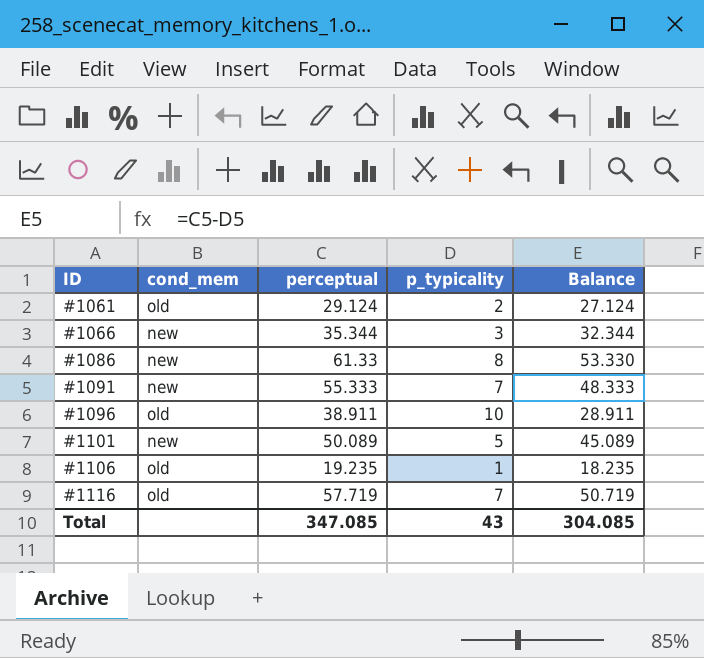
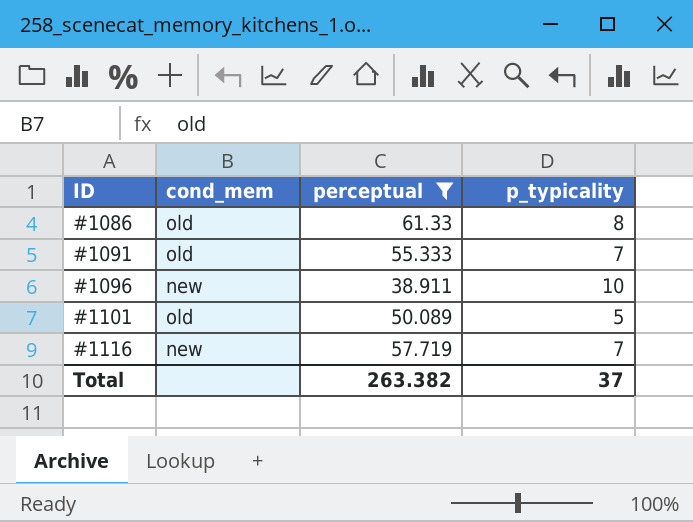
filter: none -> perceptual >= 38.911
column Balance | formula: [perceptual] - [p_typicality] -> none
#1086 | cond_mem: new -> old
#1091 | cond_mem: new -> old
#1096 | cond_mem: old -> new
#1101 | cond_mem: new -> old
#1116 | cond_mem: old -> new
Total | perceptual: 347.085 -> 263.382
Total | p_typicality: 43 -> 37

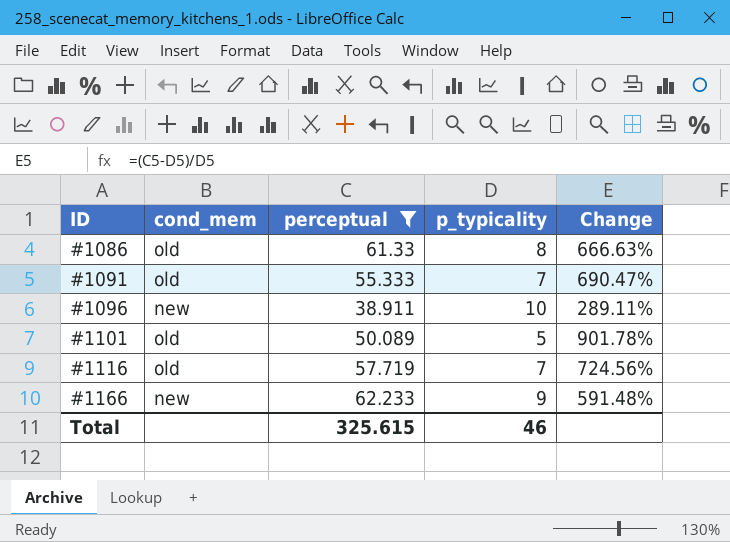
column Change | formula: none -> ([perceptual] - [p_typicality]) / [p_typicality]
#1116 | cond_mem: new -> old
row #1166: none -> new | 62.233 | 9 | 591.48%
Total | perceptual: 263.382 -> 325.615
Total | p_typicality: 37 -> 46

